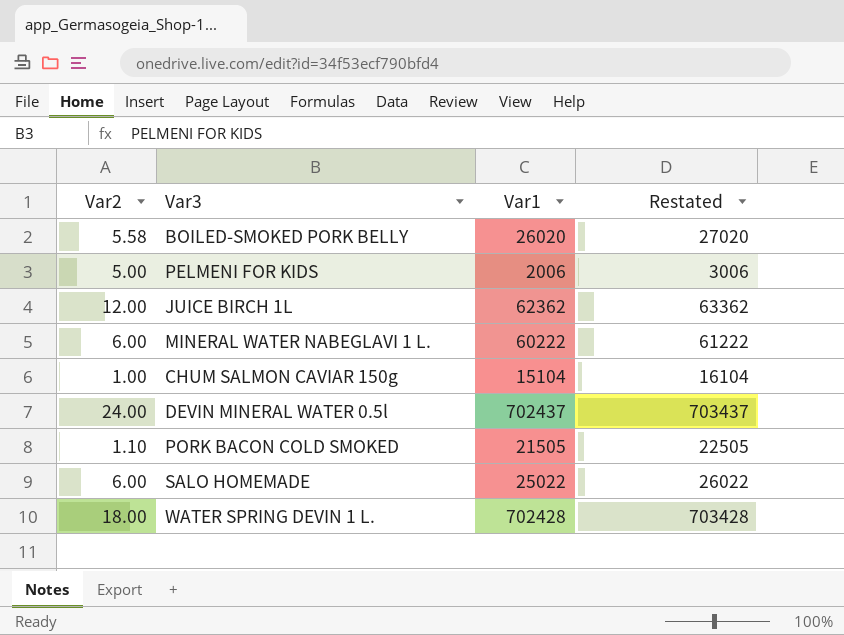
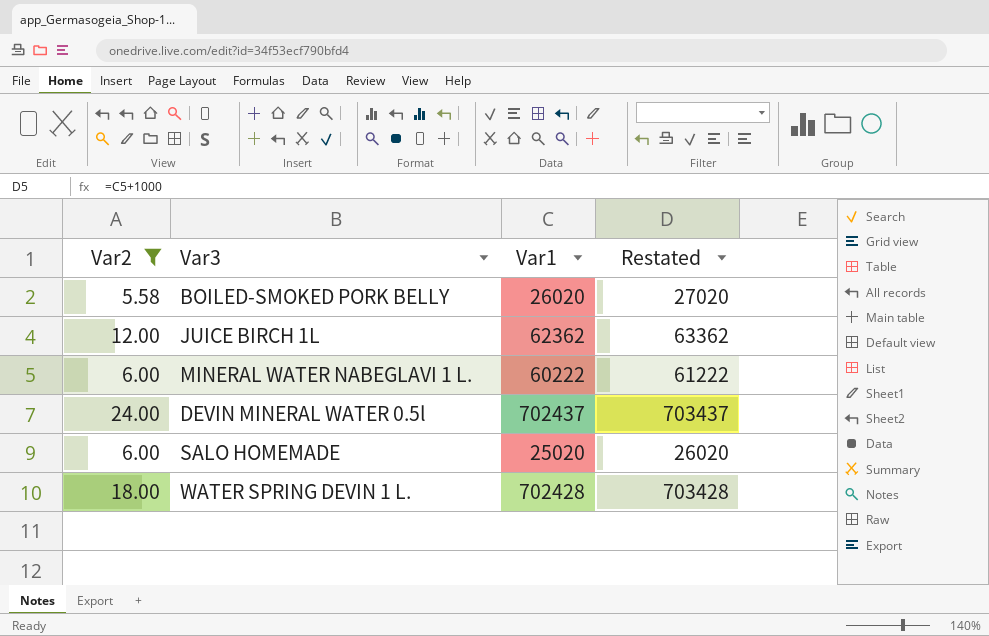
filter: none -> Var2 >= 5.58
SALO HOMEMADE | Var1: 25022 -> 25020
SALO HOMEMADE | Restated: 26022 -> 26020

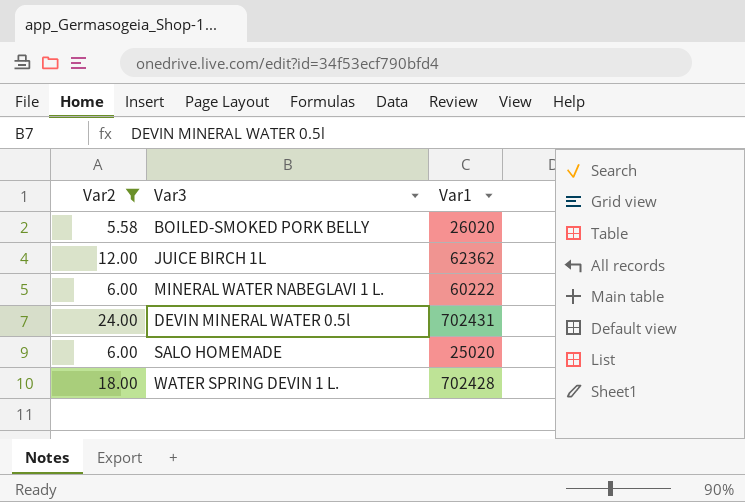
column Restated | formula: [Var1] + 1000 -> none
DEVIN MINERAL WATER 0.5l | Var1: 702437 -> 702431

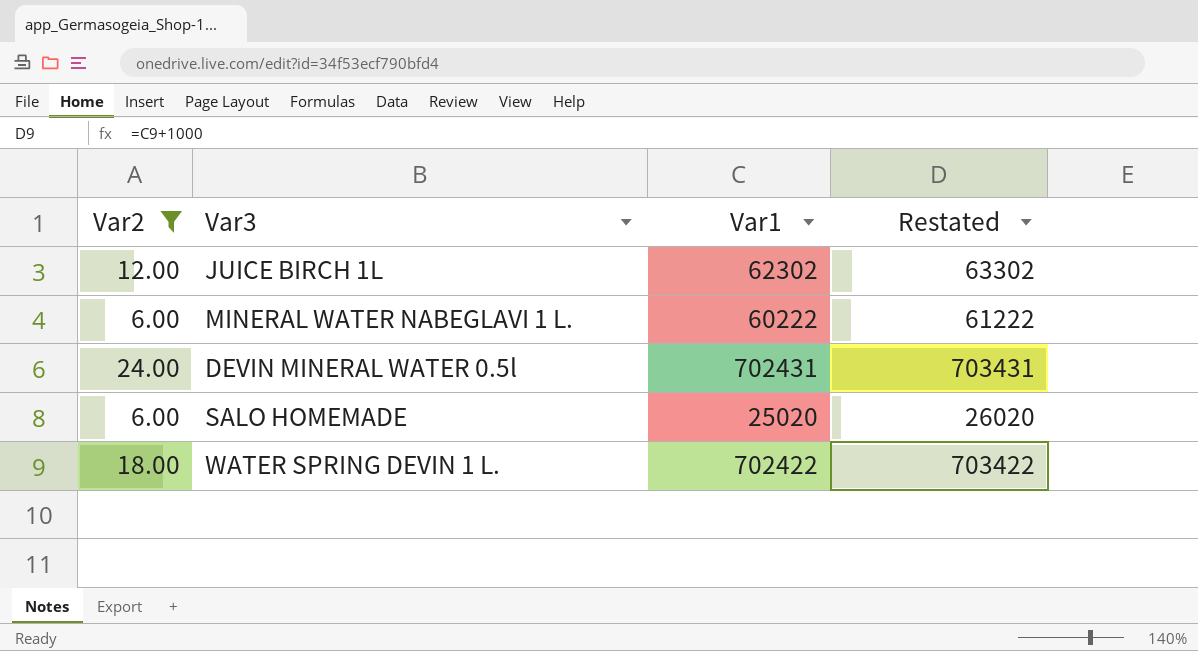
column Restated | formula: none -> [Var1] + 1000
row BOILED-SMOKED PORK BELLY: 5.58 | 26020 -> none
JUICE BIRCH 1L | Var1: 62362 -> 62302
WATER SPRING DEVIN 1 L. | Var1: 702428 -> 702422

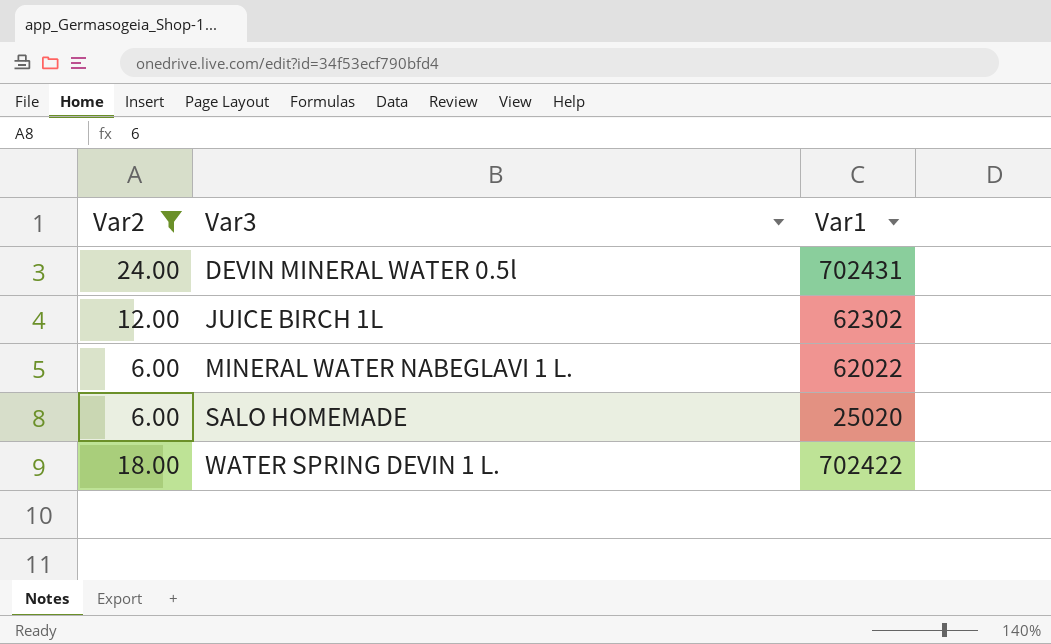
row order: none -> Var3 ascending
column Restated | formula: [Var1] + 1000 -> none
MINERAL WATER NABEGLAVI 1 L. | Var1: 60222 -> 62022

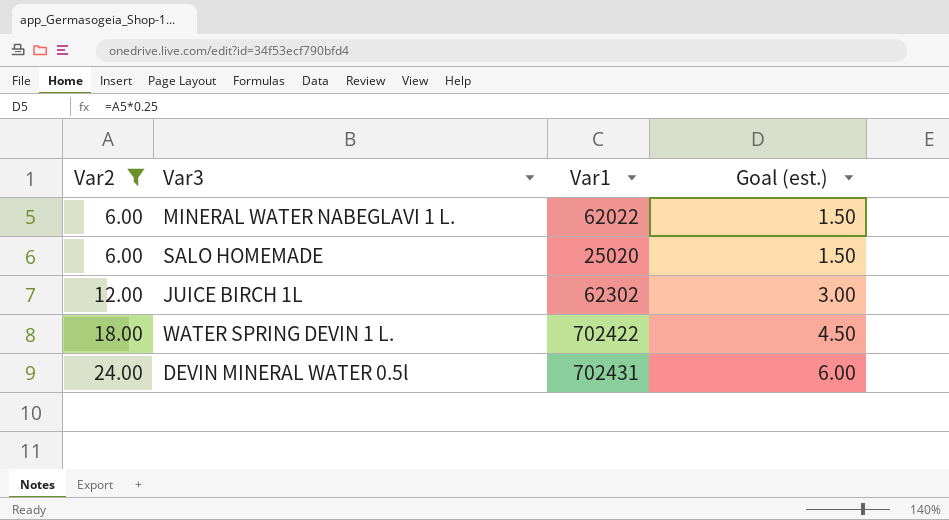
row order: Var3 ascending -> Var2 ascending
column Goal (est.) | formula: none -> [Var2] * 0.25

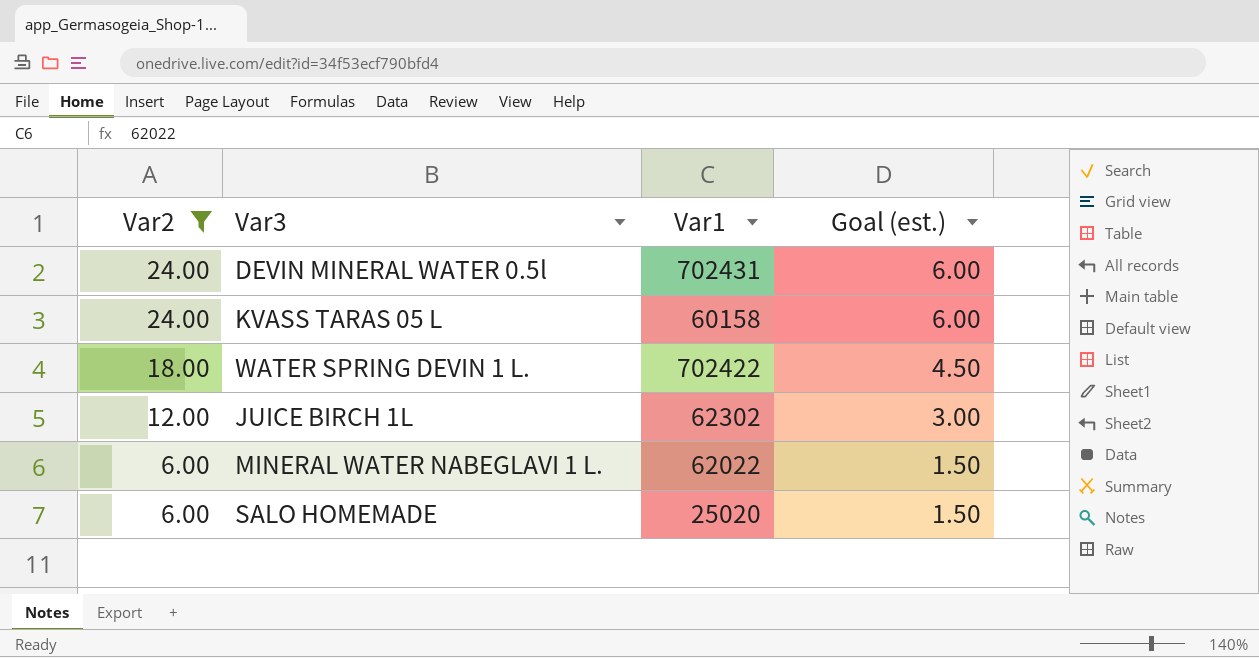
row order: Var2 ascending -> Var2 descending
row KVASS TARAS 05 L: none -> 24.00 | 60158 | 6.00

